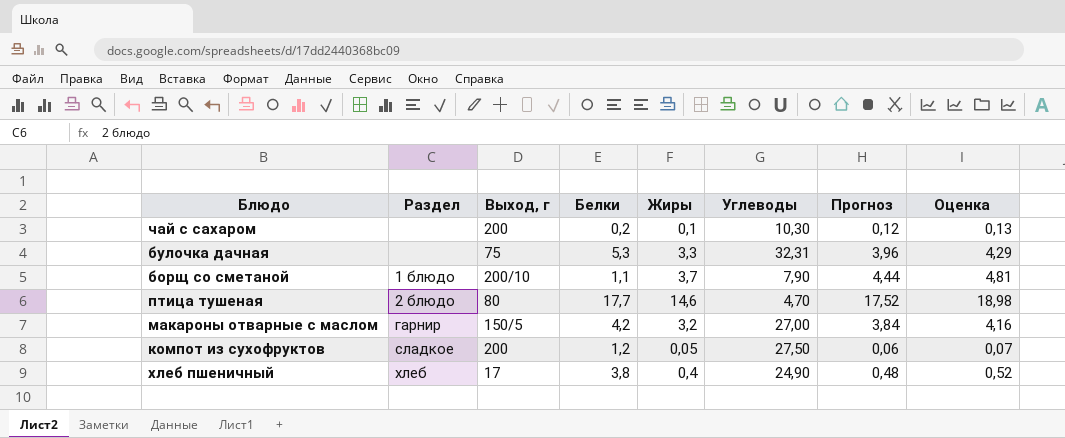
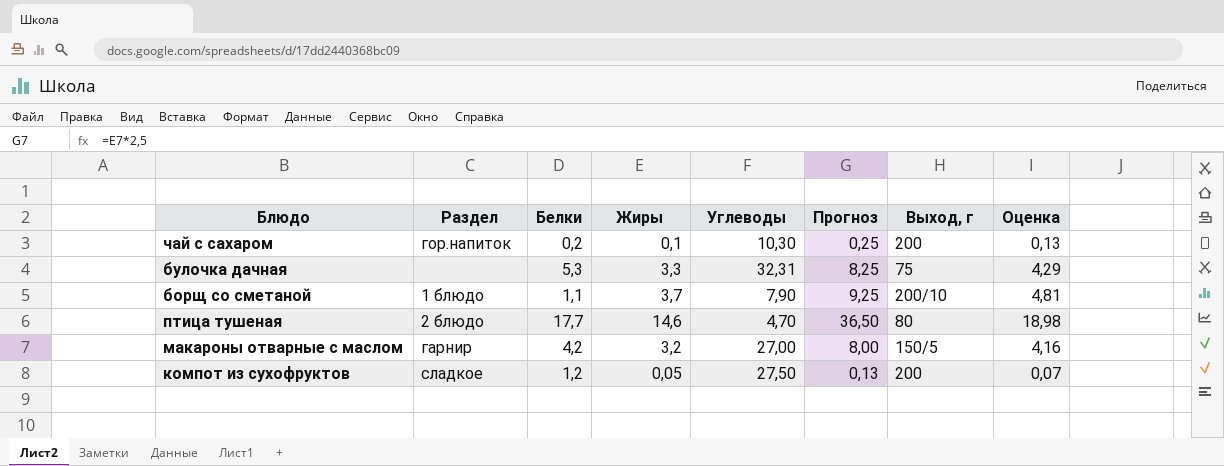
column Прогноз | formula: [Жиры] * 1,2 -> [Жиры] * 2,5
column Выход, г | position: 3 -> 7
row хлеб пшеничный: хлеб | 17 | 3,8 | 0,4 | 24,90 | 0,48 | 0,52 -> none
чай с сахаром | Раздел: none -> гор.напиток

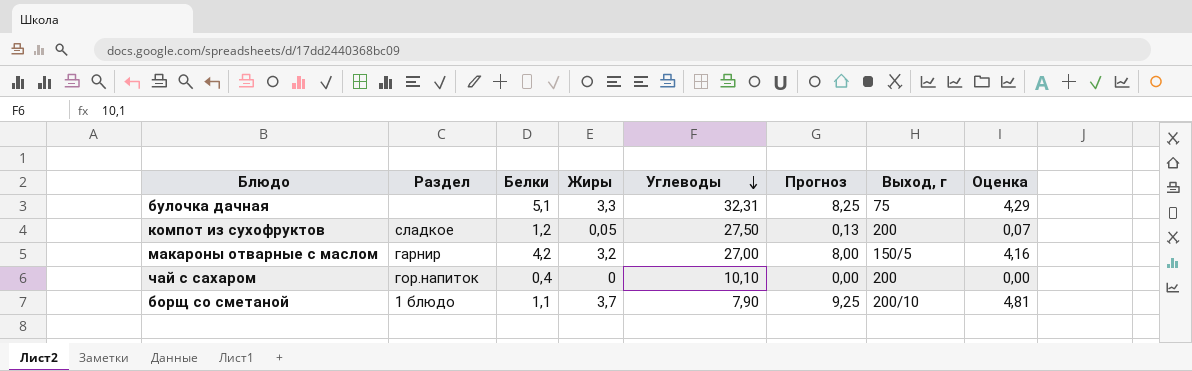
row order: none -> Углеводы descending
row птица тушеная: 2 блюдо | 17,7 | 14,6 | 4,70 | 36,50 | 80 | 18,98 -> none
булочка дачная | Белки: 5,3 -> 5,1
чай с сахаром | Белки: 0,2 -> 0,4
чай с сахаром | Жиры: 0,1 -> 0
чай с сахаром | Углеводы: 10,30 -> 10,10
чай с сахаром | Прогноз: 0,25 -> 0,00
чай с сахаром | Оценка: 0,13 -> 0,00

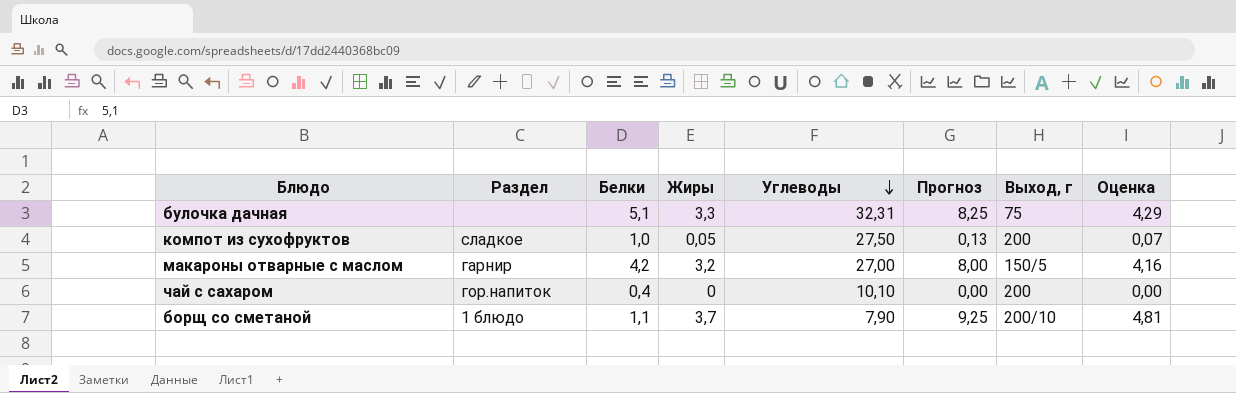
компот из сухофруктов | Белки: 1,2 -> 1,0

